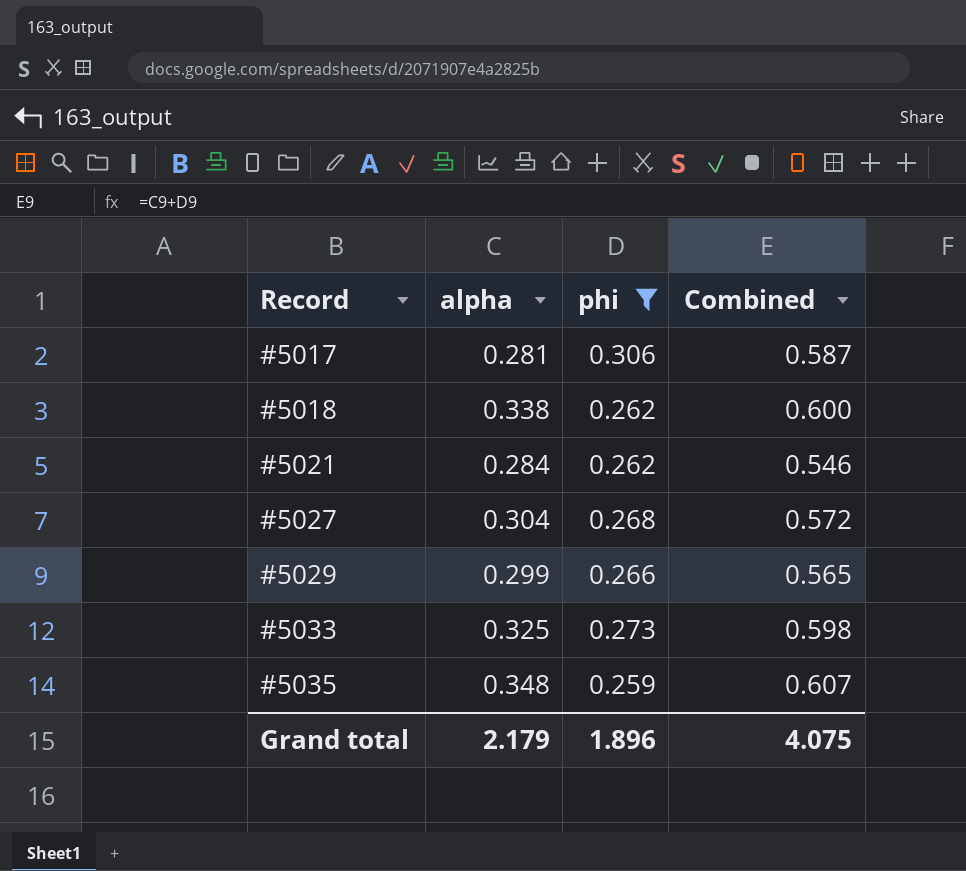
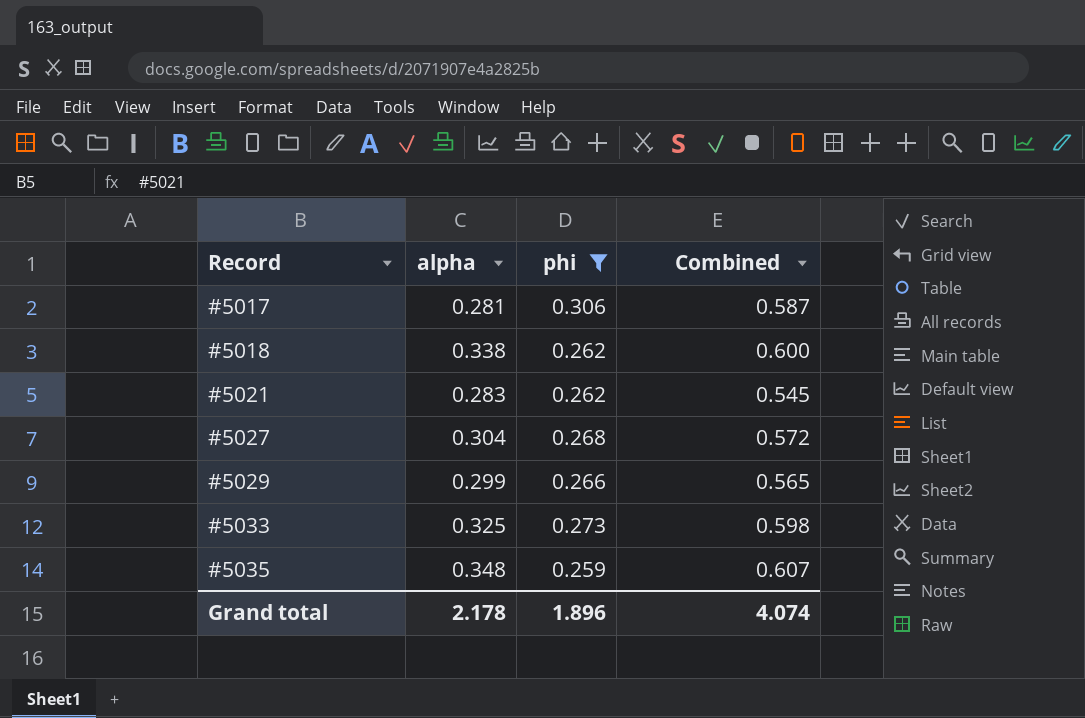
#5021 | alpha: 0.284 -> 0.283
#5021 | Combined: 0.546 -> 0.545
Grand total | alpha: 2.179 -> 2.178
Grand total | Combined: 4.075 -> 4.074

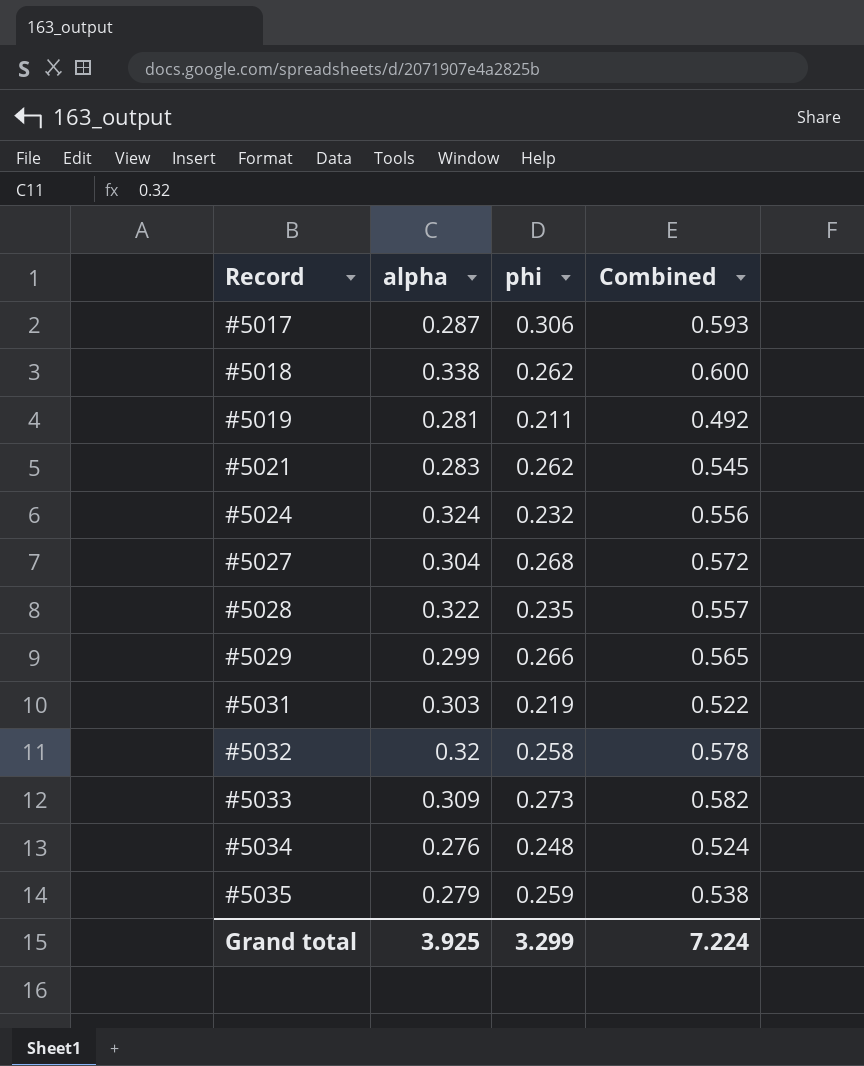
filter: phi >= 0.259 -> none
#5017 | alpha: 0.281 -> 0.287
#5017 | Combined: 0.587 -> 0.593
#5033 | alpha: 0.325 -> 0.309
#5033 | Combined: 0.598 -> 0.582
#5035 | alpha: 0.348 -> 0.279
#5035 | Combined: 0.607 -> 0.538
Grand total | alpha: 2.178 -> 3.925
Grand total | phi: 1.896 -> 3.299
Grand total | Combined: 4.074 -> 7.224

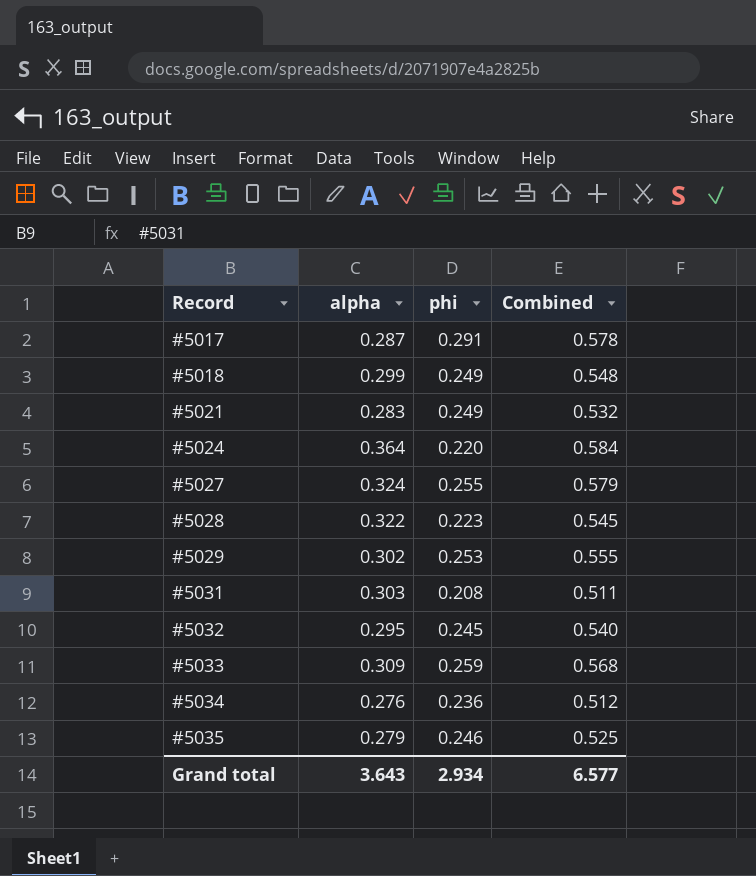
row #5019: 0.281 | 0.211 | 0.492 -> none
#5017 | phi: 0.306 -> 0.291
#5017 | Combined: 0.593 -> 0.578
#5018 | alpha: 0.338 -> 0.299
#5018 | phi: 0.262 -> 0.249
#5018 | Combined: 0.600 -> 0.548
#5021 | phi: 0.262 -> 0.249
#5021 | Combined: 0.545 -> 0.532
#5024 | alpha: 0.324 -> 0.364
#5024 | phi: 0.232 -> 0.220
#5024 | Combined: 0.556 -> 0.584
#5027 | alpha: 0.304 -> 0.324
#5027 | phi: 0.268 -> 0.255
#5027 | Combined: 0.572 -> 0.579
#5028 | phi: 0.235 -> 0.223
#5028 | Combined: 0.557 -> 0.545
#5029 | alpha: 0.299 -> 0.302
#5029 | phi: 0.266 -> 0.253
#5029 | Combined: 0.565 -> 0.555
#5031 | phi: 0.219 -> 0.208
#5031 | Combined: 0.522 -> 0.511
#5032 | alpha: 0.32 -> 0.295
#5032 | phi: 0.258 -> 0.245
#5032 | Combined: 0.578 -> 0.540
#5033 | phi: 0.273 -> 0.259
#5033 | Combined: 0.582 -> 0.568
#5034 | phi: 0.248 -> 0.236
#5034 | Combined: 0.524 -> 0.512
#5035 | phi: 0.259 -> 0.246
#5035 | Combined: 0.538 -> 0.525
Grand total | alpha: 3.925 -> 3.643
Grand total | phi: 3.299 -> 2.934
Grand total | Combined: 7.224 -> 6.577

